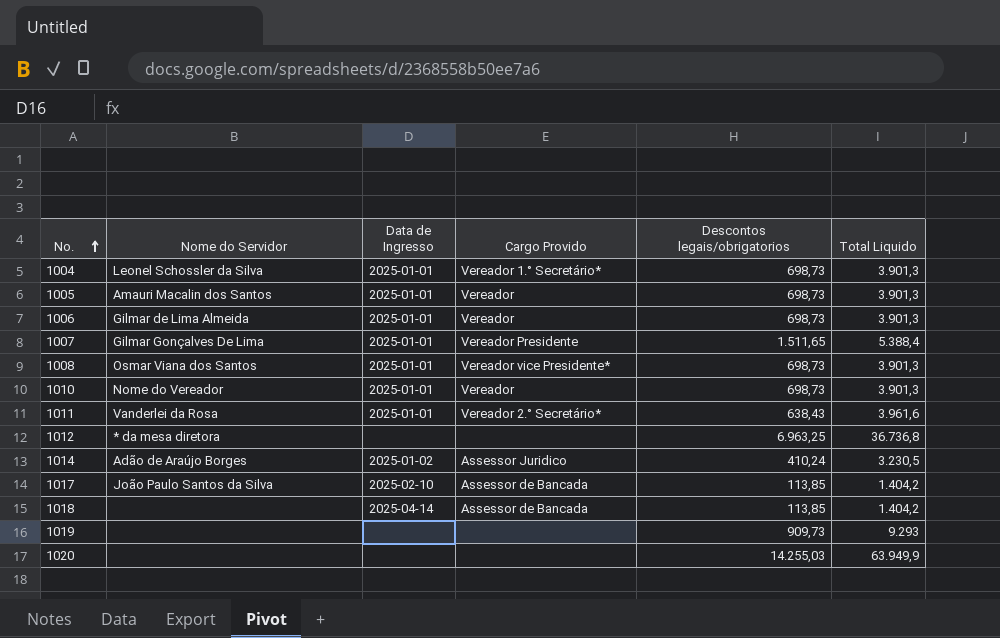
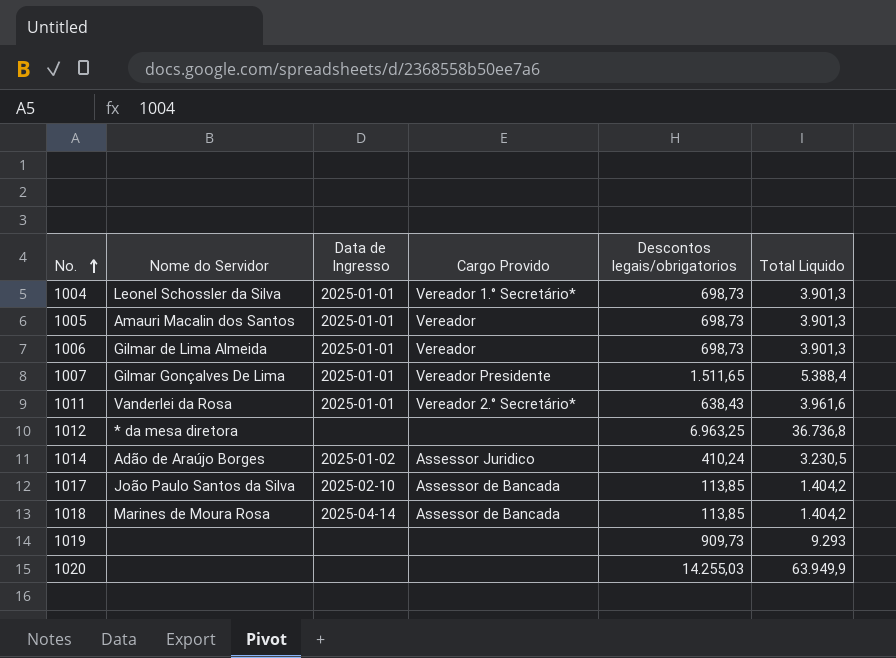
row 1008: Osmar Viana dos Santos | 2025-01-01 | Vereador vice Presidente* | 698,73 | 3.901,3 -> none
row 1010: Nome do Vereador | 2025-01-01 | Vereador | 698,73 | 3.901,3 -> none
1018 | Nome do Servidor: none -> Marines de Moura Rosa

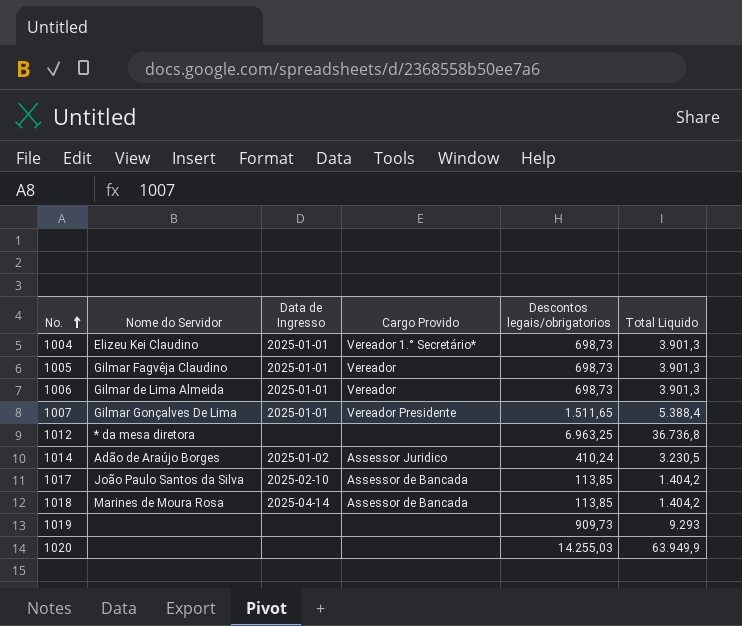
row 1011: Vanderlei da Rosa | 2025-01-01 | Vereador 2.° Secretário* | 638,43 | 3.961,6 -> none
1004 | Nome do Servidor: Leonel Schossler da Silva -> Elizeu Kei Claudino
1005 | Nome do Servidor: Amauri Macalin dos Santos -> Gilmar Fagvêja Claudino

